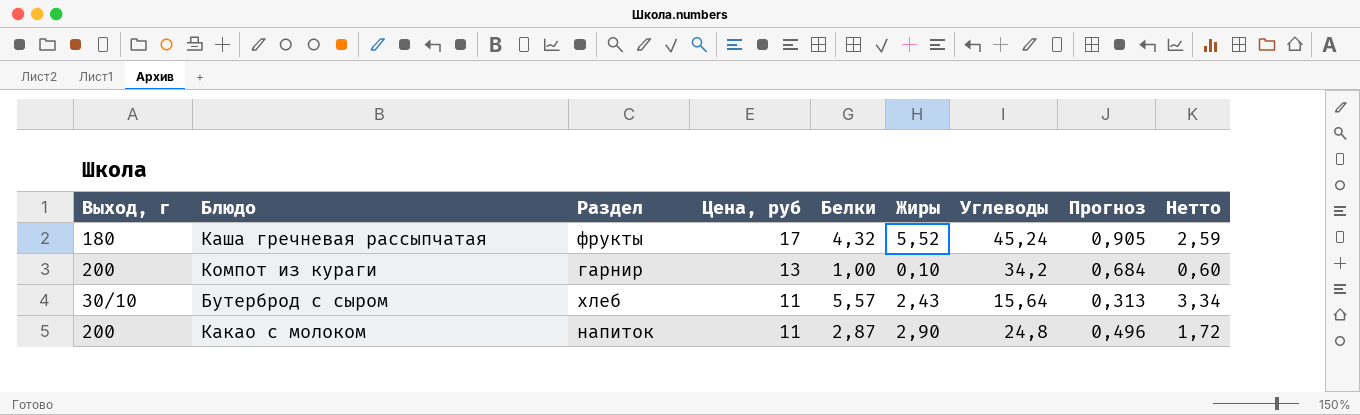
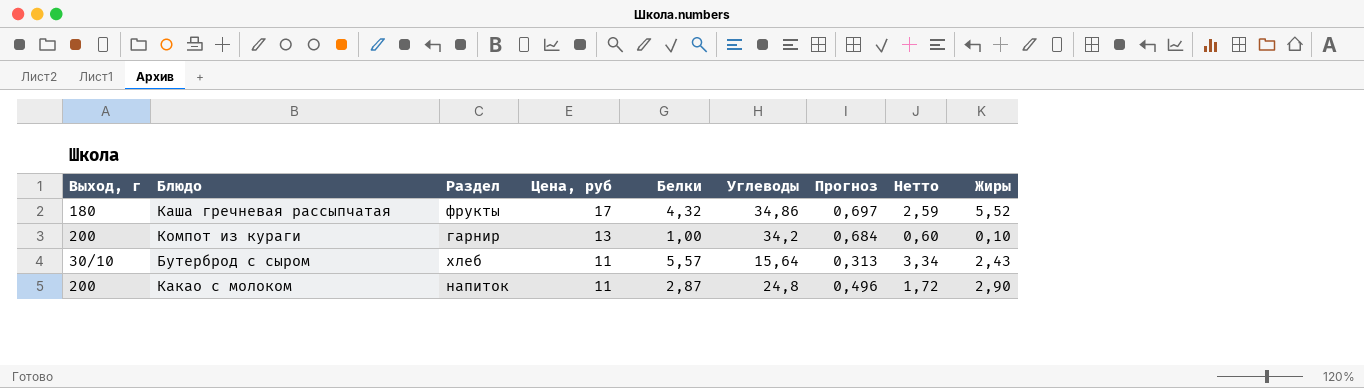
column Жиры | position: 6 -> 9
Каша гречневая рассыпчатая | Углеводы: 45,24 -> 34,86
Каша гречневая рассыпчатая | Прогноз: 0,905 -> 0,697

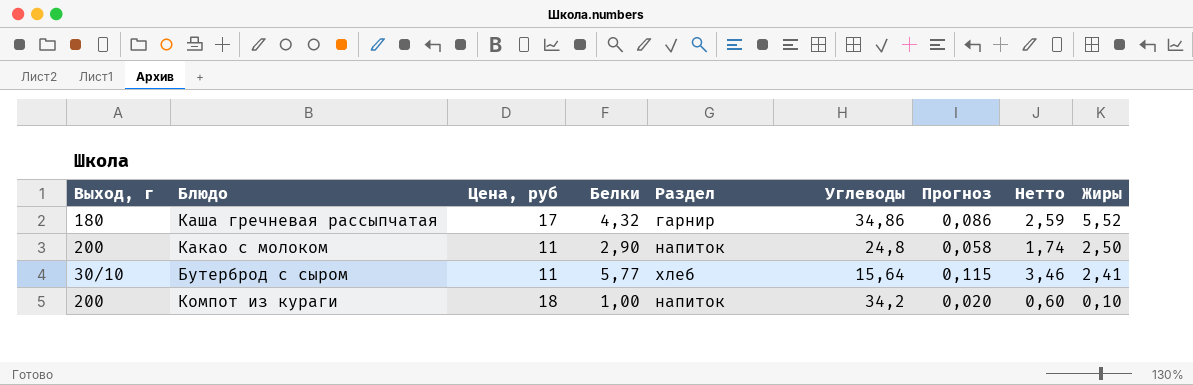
row order: Цена, руб descending -> Жиры descending
column Раздел | position: 3 -> 5
column Прогноз | formula: [Углеводы] * 0,02 -> [Белки] * 0,02
Каша гречневая рассыпчатая | Раздел: фрукты -> гарнир
Какао с молоком | Белки: 2,87 -> 2,90
Какао с молоком | Нетто: 1,72 -> 1,74
Какао с молоком | Жиры: 2,90 -> 2,50
Бутерброд с сыром | Белки: 5,57 -> 5,77
Бутерброд с сыром | Нетто: 3,34 -> 3,46
Бутерброд с сыром | Жиры: 2,43 -> 2,41
Компот из кураги | Цена, руб: 13 -> 18
Компот из кураги | Раздел: гарнир -> напиток

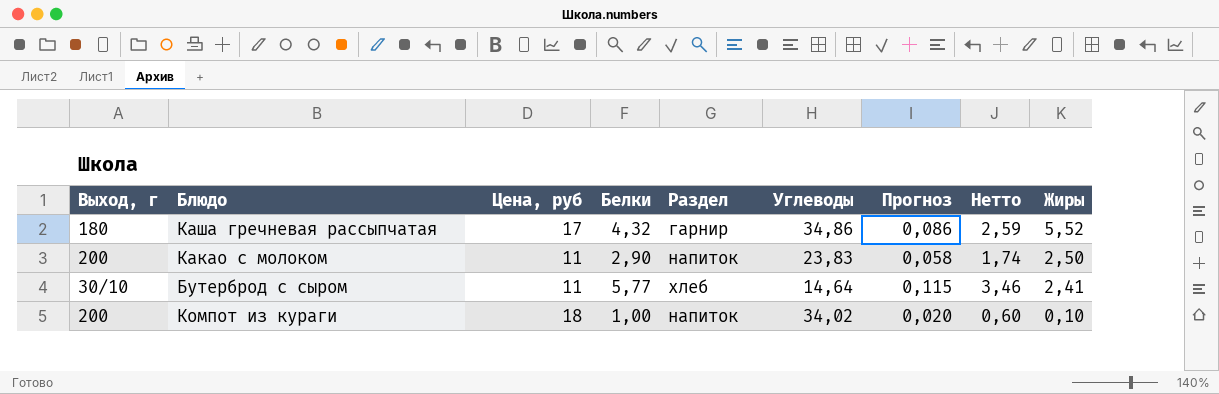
Какао с молоком | Углеводы: 24,8 -> 23,83
Бутерброд с сыром | Углеводы: 15,64 -> 14,64
Компот из кураги | Углеводы: 34,2 -> 34,02

